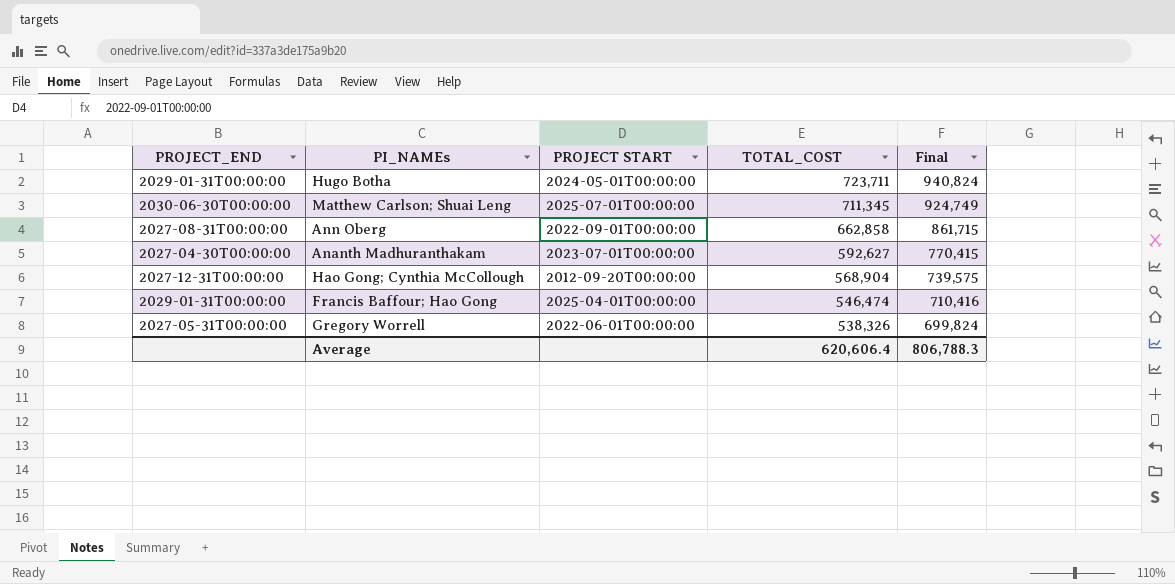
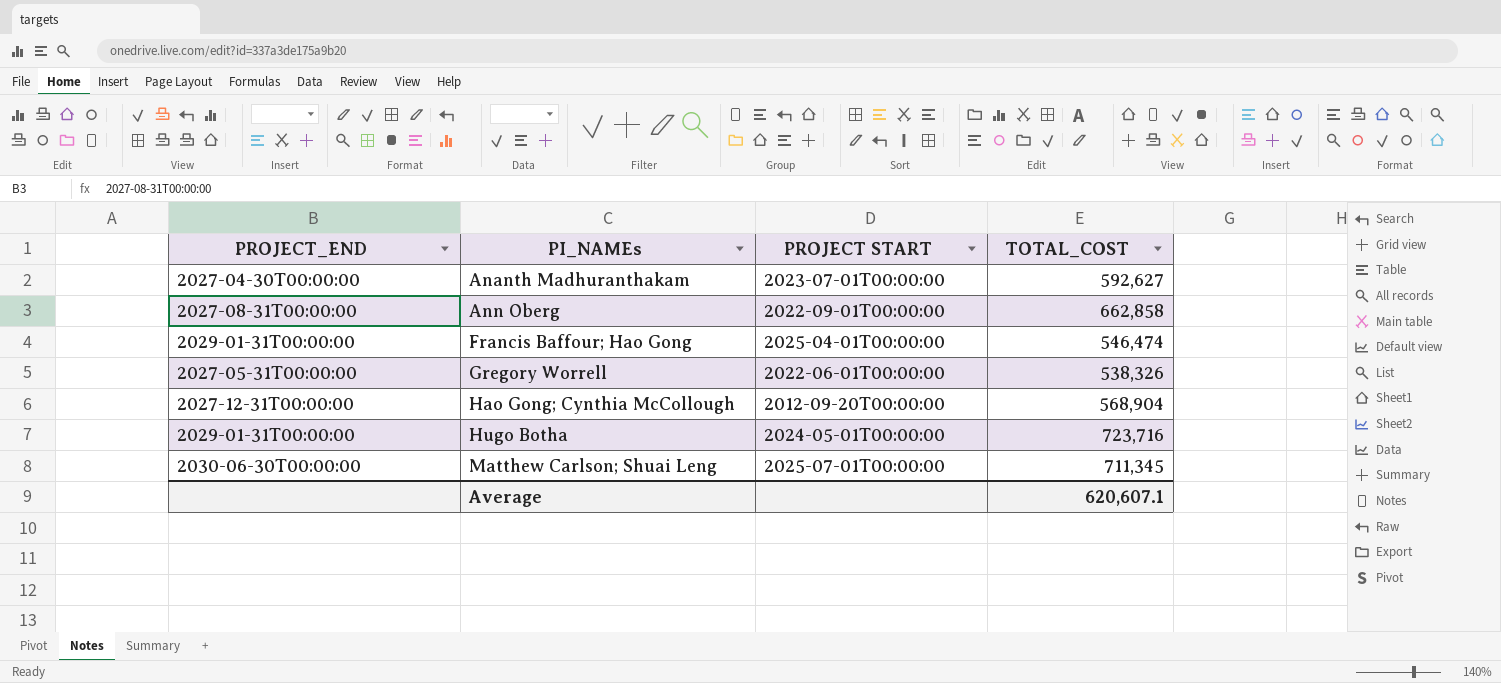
row order: TOTAL_COST descending -> PI_NAMEs ascending
column Final | formula: [TOTAL_COST] * 1.3 -> none
Hugo Botha | TOTAL_COST: 723,711 -> 723,716
Average | TOTAL_COST: 620,606.4 -> 620,607.1

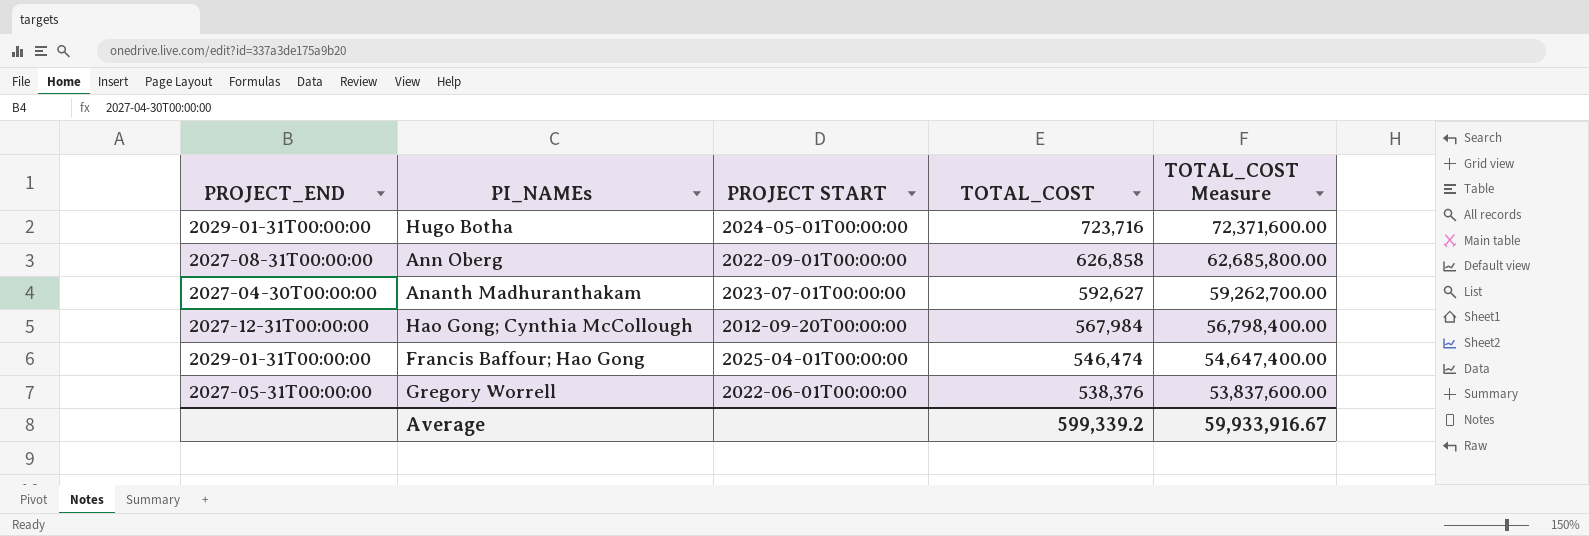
row order: PI_NAMEs ascending -> TOTAL_COST descending
column TOTAL_COST Measure | formula: none -> [TOTAL_COST] * 100
row Matthew Carlson; Shuai Leng: 2030-06-30T00:00:00 | 2025-07-01T00:00:00 | 711,345 -> none
Ann Oberg | TOTAL_COST: 662,858 -> 626,858
Hao Gong; Cynthia McCollough | TOTAL_COST: 568,904 -> 567,984
Gregory Worrell | TOTAL_COST: 538,326 -> 538,376
Average | TOTAL_COST: 620,607.1 -> 599,339.2

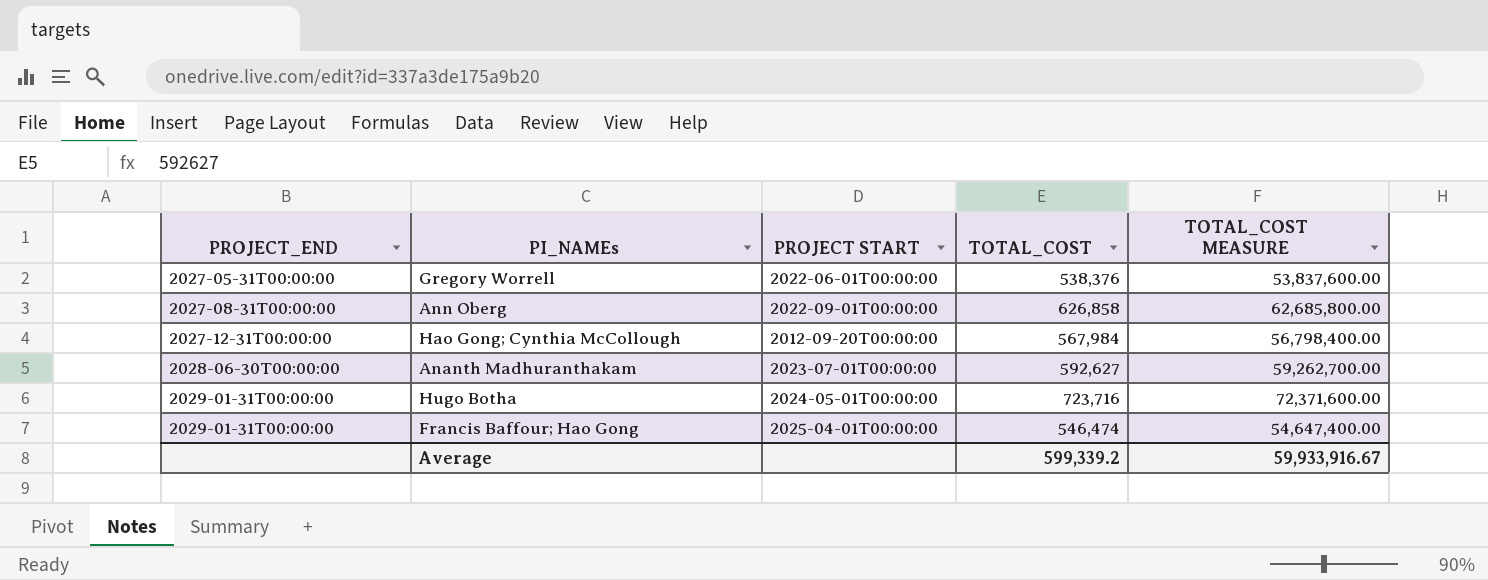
row order: TOTAL_COST descending -> PROJECT_END ascending
column name: TOTAL_COST Measure -> TOTAL_COST MEASURE
Ananth Madhuranthakam | PROJECT_END: 2027-04-30T00:00:00 -> 2028-06-30T00:00:00

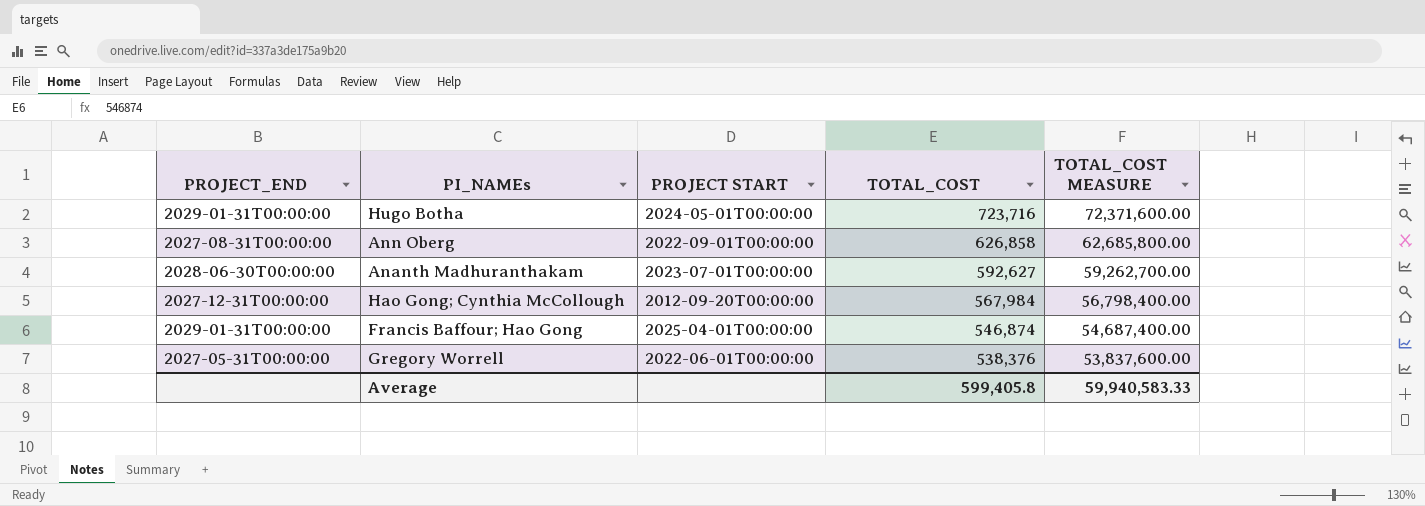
row order: PROJECT_END ascending -> TOTAL_COST descending
Francis Baffour; Hao Gong | TOTAL_COST: 546,474 -> 546,874
Francis Baffour; Hao Gong | TOTAL_COST MEASURE: 54,647,400.00 -> 54,687,400.00
Average | TOTAL_COST: 599,339.2 -> 599,405.8
Average | TOTAL_COST MEASURE: 59,933,916.67 -> 59,940,583.33

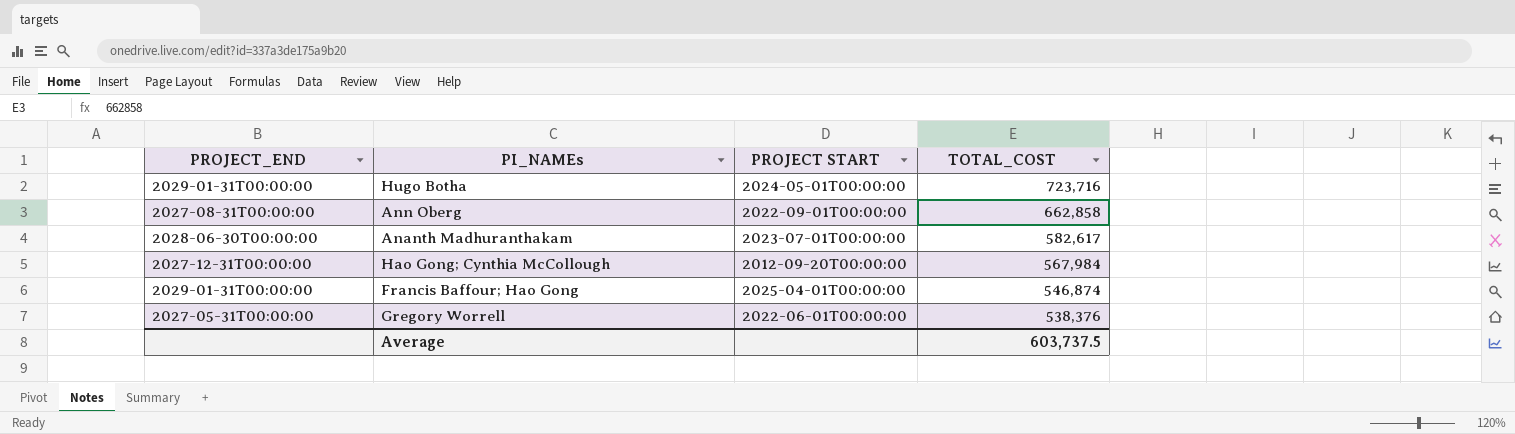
column TOTAL_COST MEASURE | formula: [TOTAL_COST] * 100 -> none
Ann Oberg | TOTAL_COST: 626,858 -> 662,858
Ananth Madhuranthakam | TOTAL_COST: 592,627 -> 582,617
Average | TOTAL_COST: 599,405.8 -> 603,737.5

